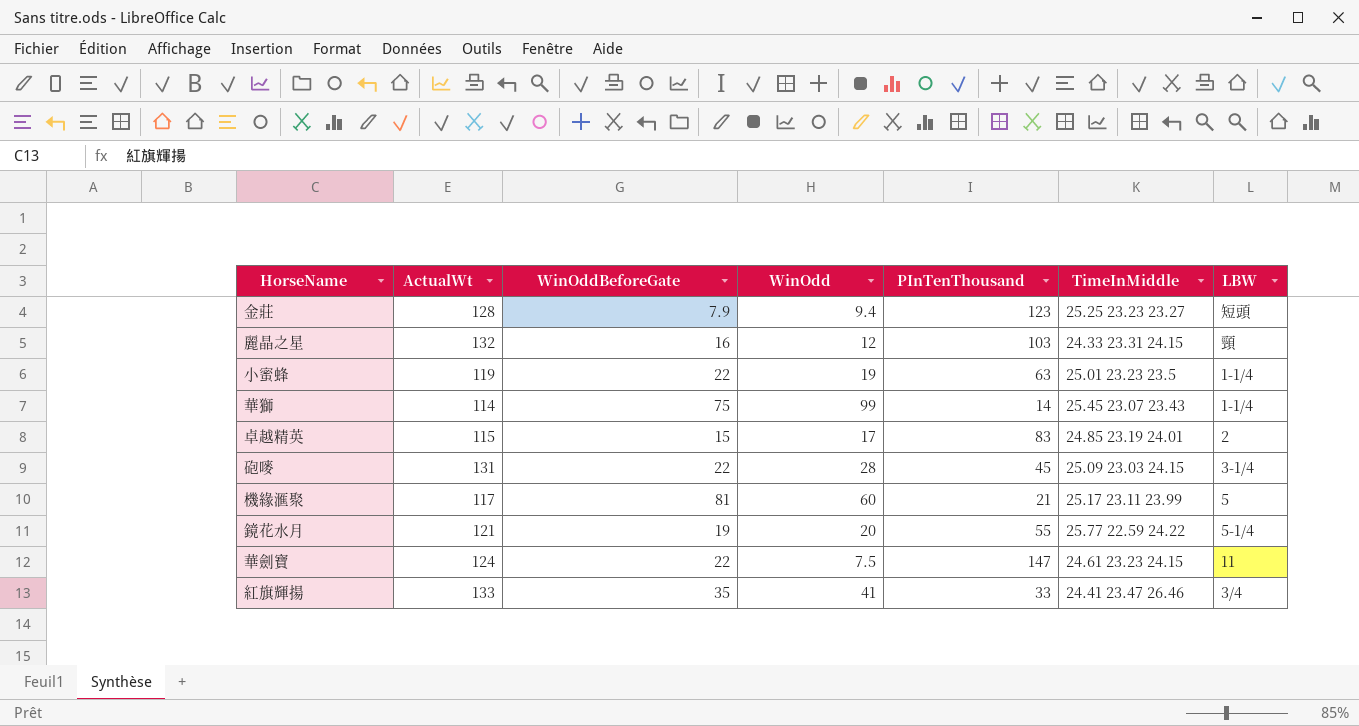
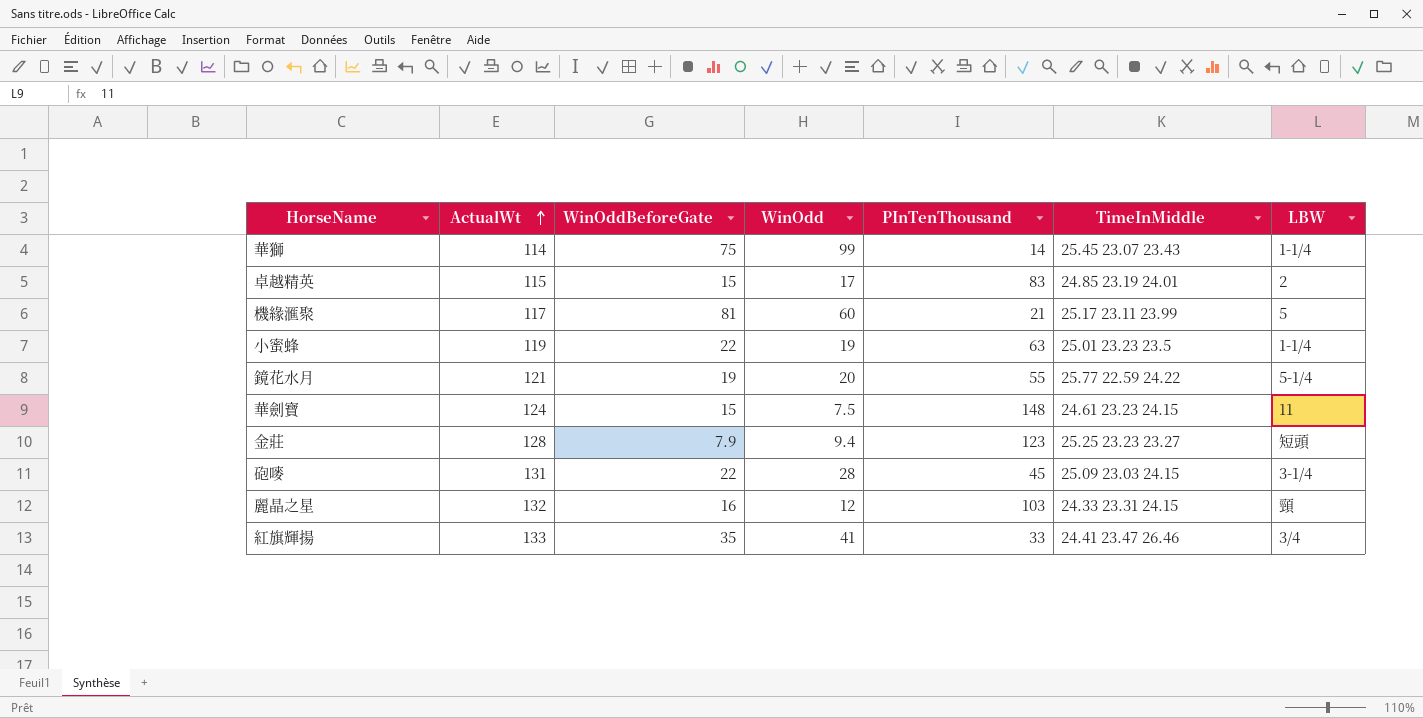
row order: none -> ActualWt ascending
華劍寶 | WinOddBeforeGate: 22 -> 15
華劍寶 | PInTenThousand: 147 -> 148

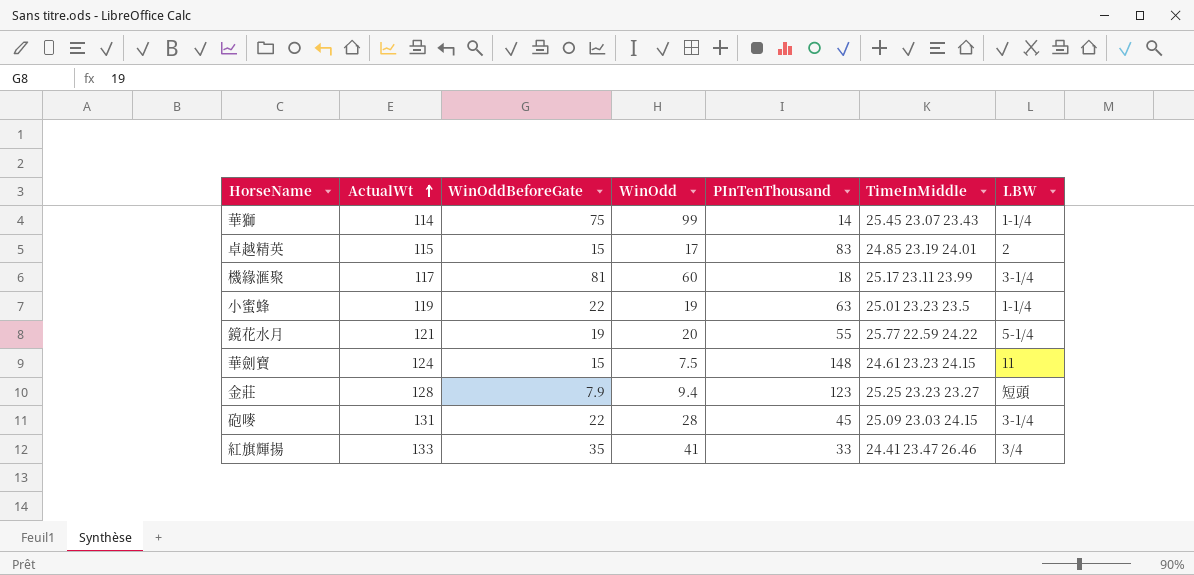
row 麗晶之星: 132 | 16 | 12 | 103 | 24.33 23.31 24.15 | 頸 -> none
機緣滙聚 | PInTenThousand: 21 -> 18
機緣滙聚 | LBW: 5 -> 3-1/4

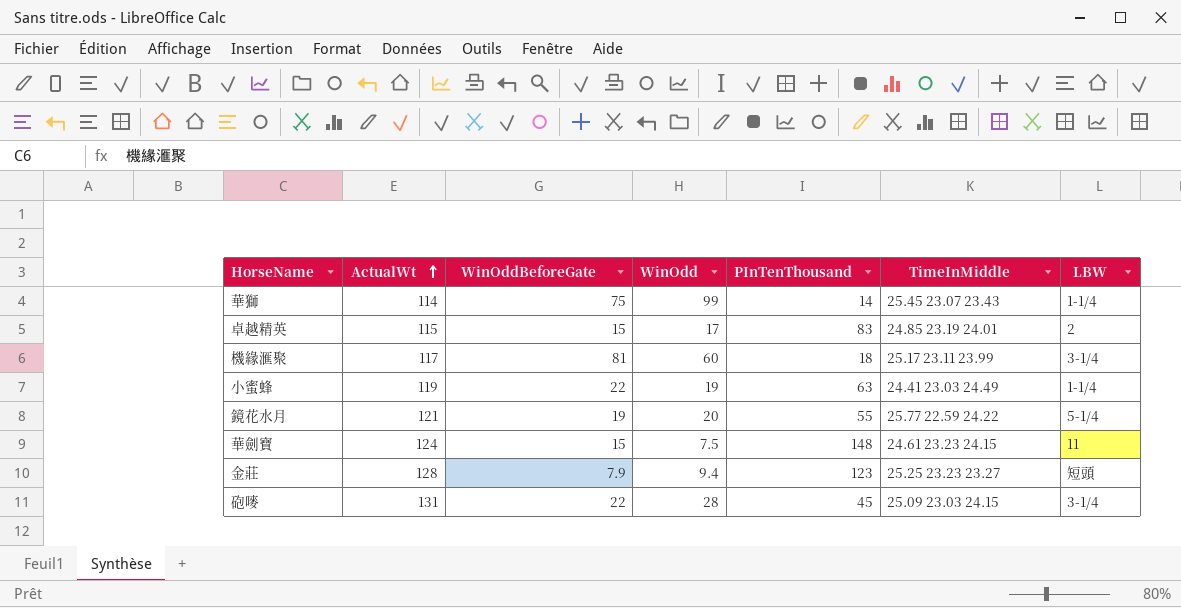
row 紅旗輝揚: 133 | 35 | 41 | 33 | 24.41 23.47 26.46 | 3/4 -> none
小蜜蜂 | TimeInMiddle: 25.01 23.23 23.5 -> 24.41 23.03 24.49

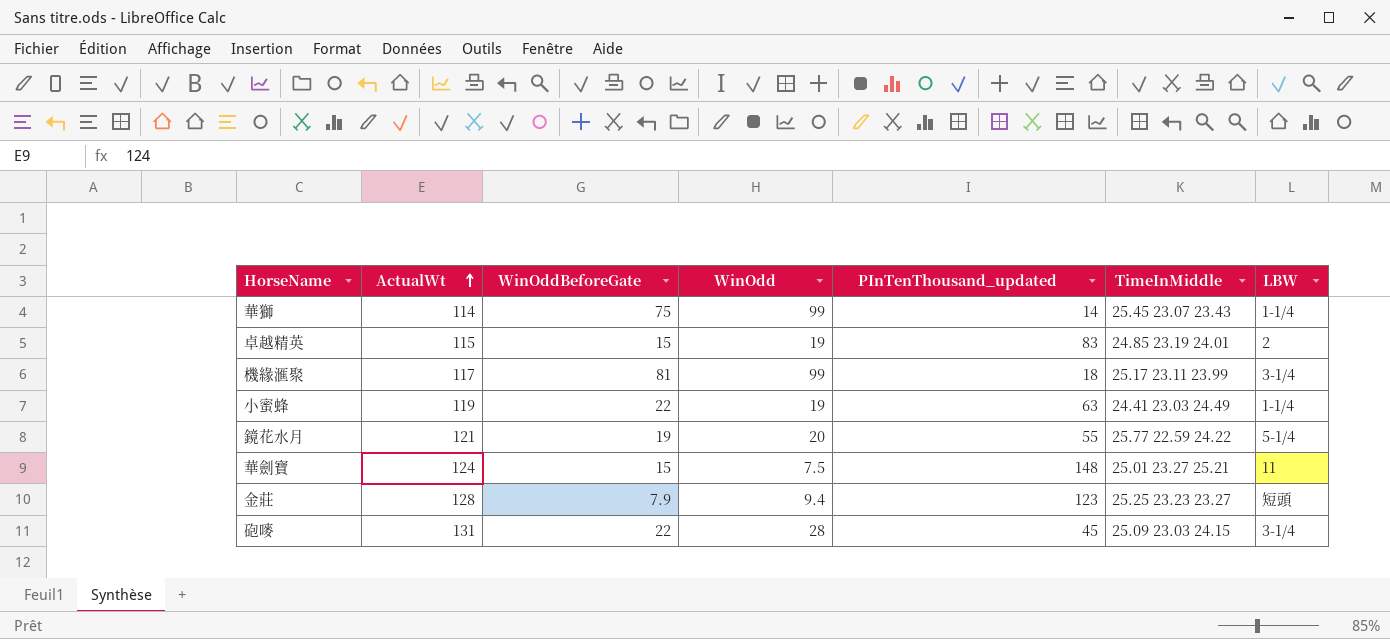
column name: PInTenThousand -> PInTenThousand_updated
卓越精英 | WinOdd: 17 -> 19
機緣滙聚 | WinOdd: 60 -> 99
華劍寶 | TimeInMiddle: 24.61 23.23 24.15 -> 25.01 23.27 25.21

